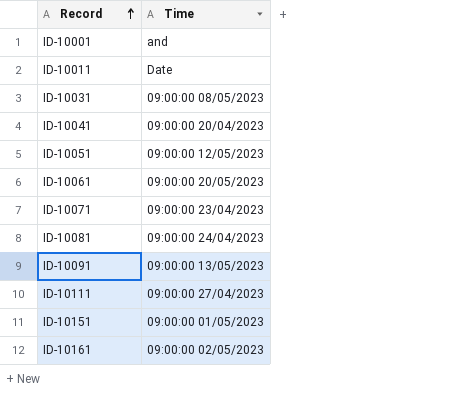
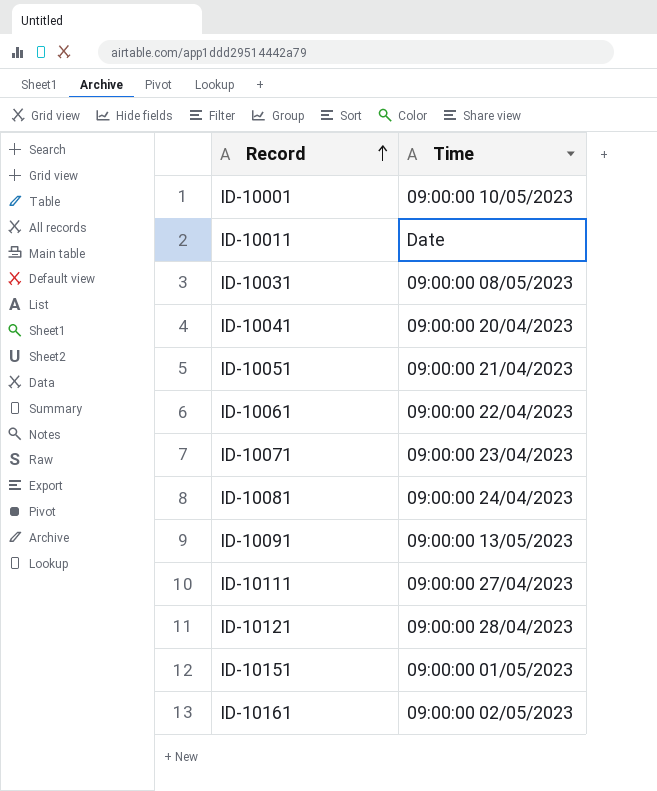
ID-10001 | Time: and -> 09:00:00 10/05/2023
ID-10051 | Time: 09:00:00 12/05/2023 -> 09:00:00 21/04/2023
ID-10061 | Time: 09:00:00 20/05/2023 -> 09:00:00 22/04/2023
row ID-10121: none -> 09:00:00 28/04/2023

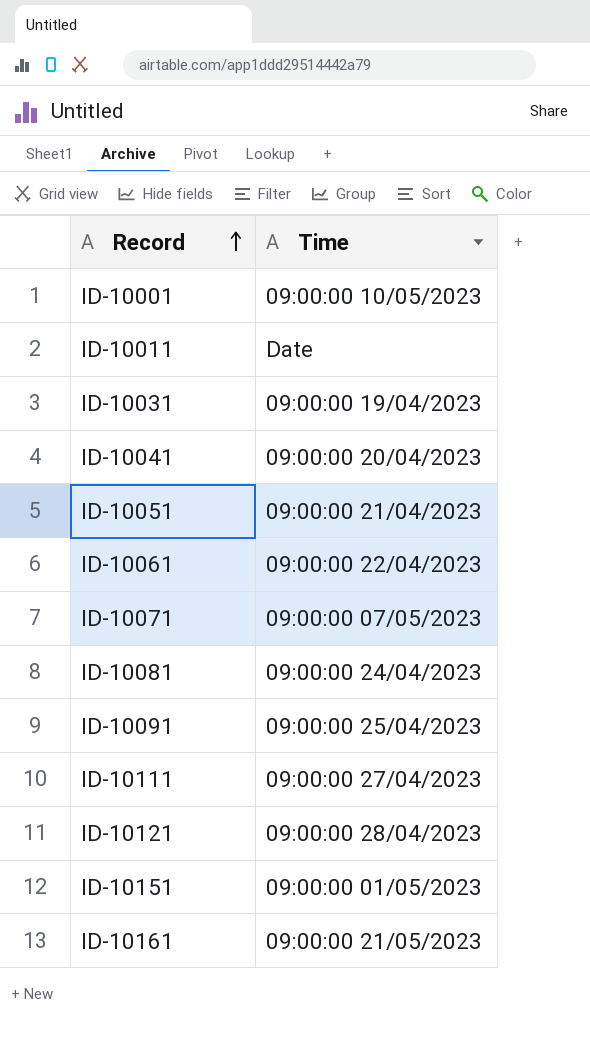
ID-10031 | Time: 09:00:00 08/05/2023 -> 09:00:00 19/04/2023
ID-10071 | Time: 09:00:00 23/04/2023 -> 09:00:00 07/05/2023
ID-10091 | Time: 09:00:00 13/05/2023 -> 09:00:00 25/04/2023
ID-10161 | Time: 09:00:00 02/05/2023 -> 09:00:00 21/05/2023

